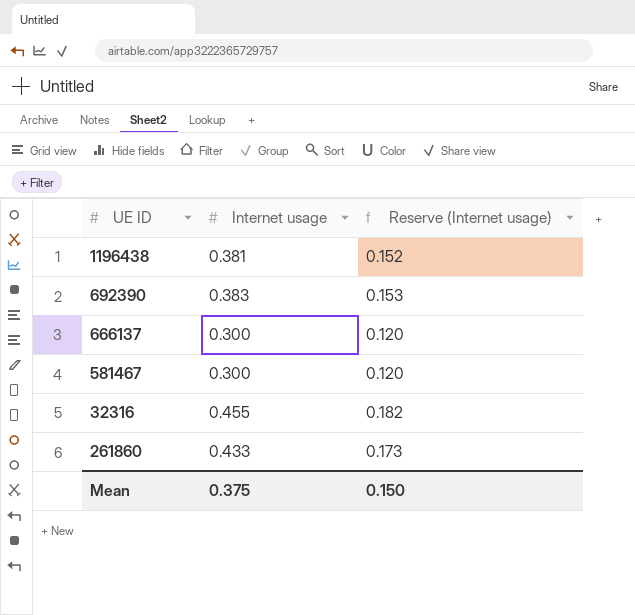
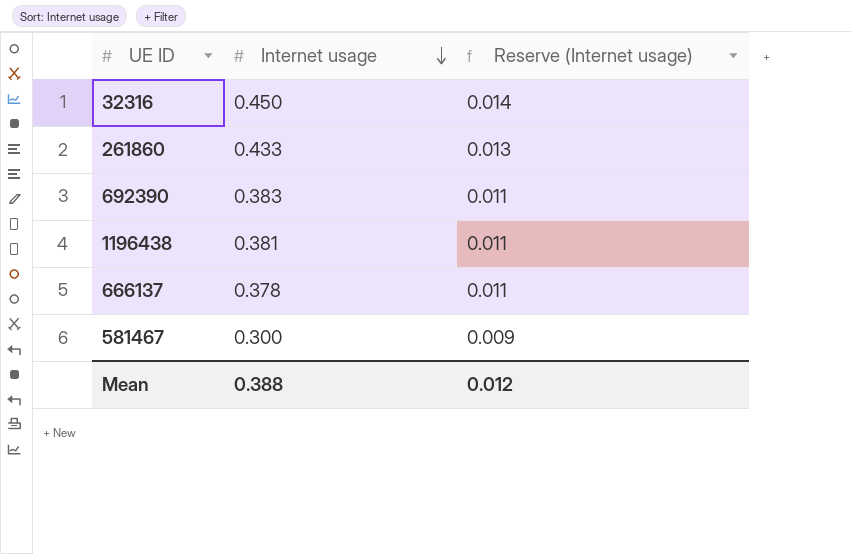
row order: none -> Internet usage descending
column Reserve (Internet usage) | formula: [Internet usage] * 0.4 -> [Internet usage] * 0.03
32316 | Internet usage: 0.455 -> 0.450
666137 | Internet usage: 0.300 -> 0.378
Mean | Internet usage: 0.375 -> 0.388
Mean | Reserve (Internet usage): 0.150 -> 0.012

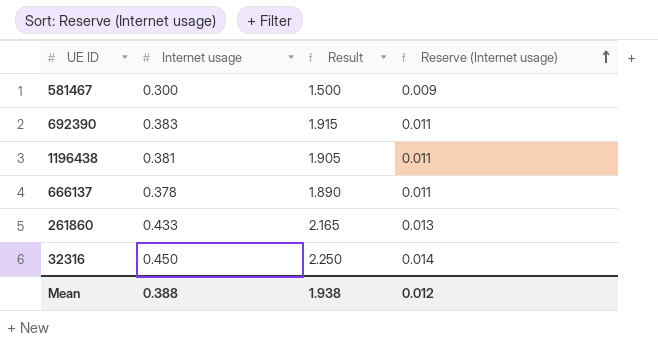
row order: Internet usage descending -> Reserve (Internet usage) ascending
column Result | formula: none -> [Internet usage] * 5

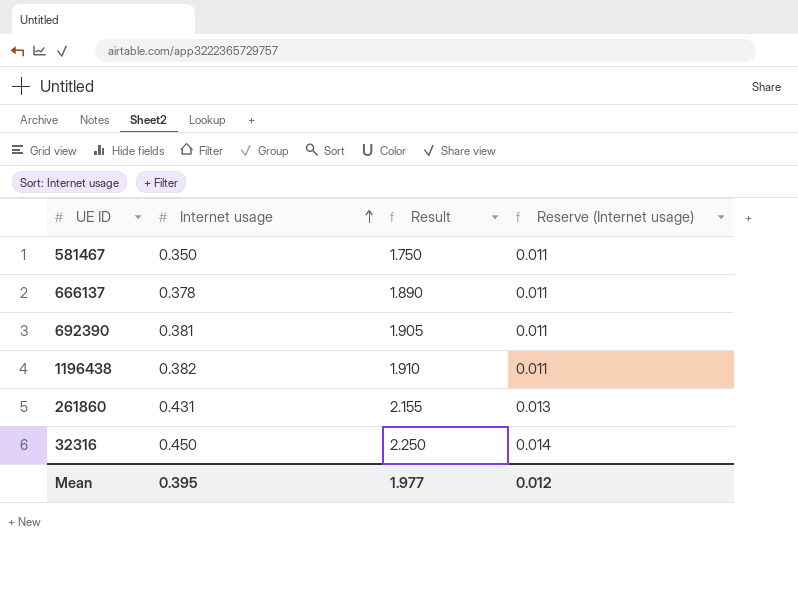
row order: Reserve (Internet usage) ascending -> Internet usage ascending
581467 | Internet usage: 0.300 -> 0.350
581467 | Result: 1.500 -> 1.750
581467 | Reserve (Internet usage): 0.009 -> 0.011
692390 | Internet usage: 0.383 -> 0.381
692390 | Result: 1.915 -> 1.905
1196438 | Internet usage: 0.381 -> 0.382
1196438 | Result: 1.905 -> 1.910
261860 | Internet usage: 0.433 -> 0.431
261860 | Result: 2.165 -> 2.155
Mean | Internet usage: 0.388 -> 0.395
Mean | Result: 1.938 -> 1.977

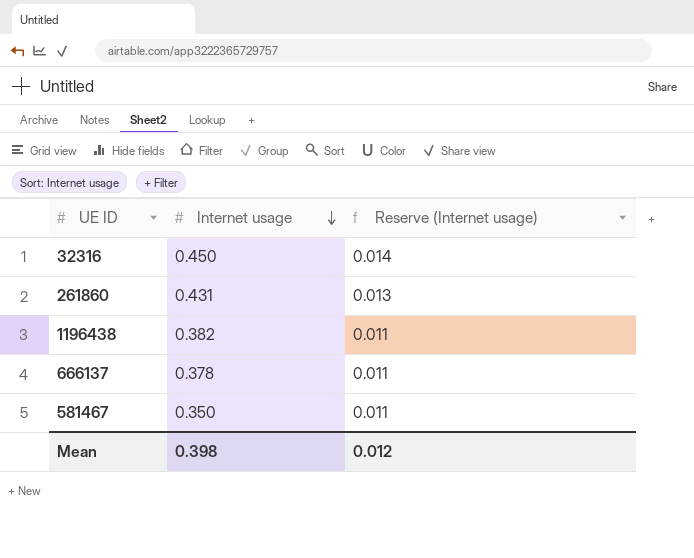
row order: Internet usage ascending -> Internet usage descending
column Result | formula: [Internet usage] * 5 -> none
row 692390: 0.381 | 1.905 | 0.011 -> none
Mean | Internet usage: 0.395 -> 0.398

